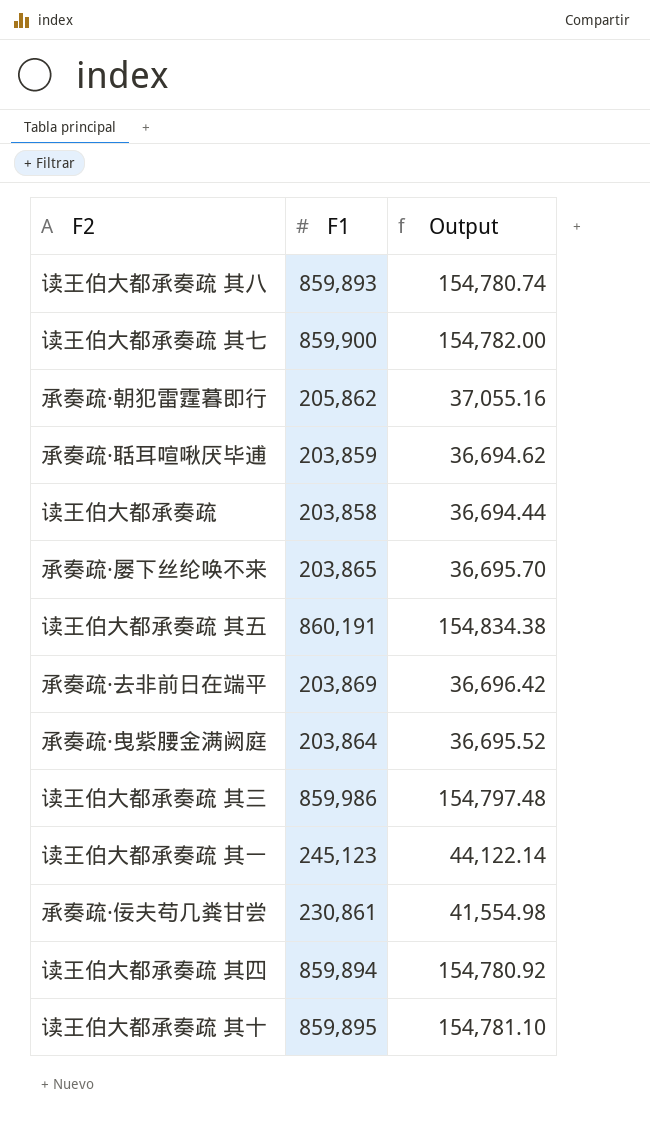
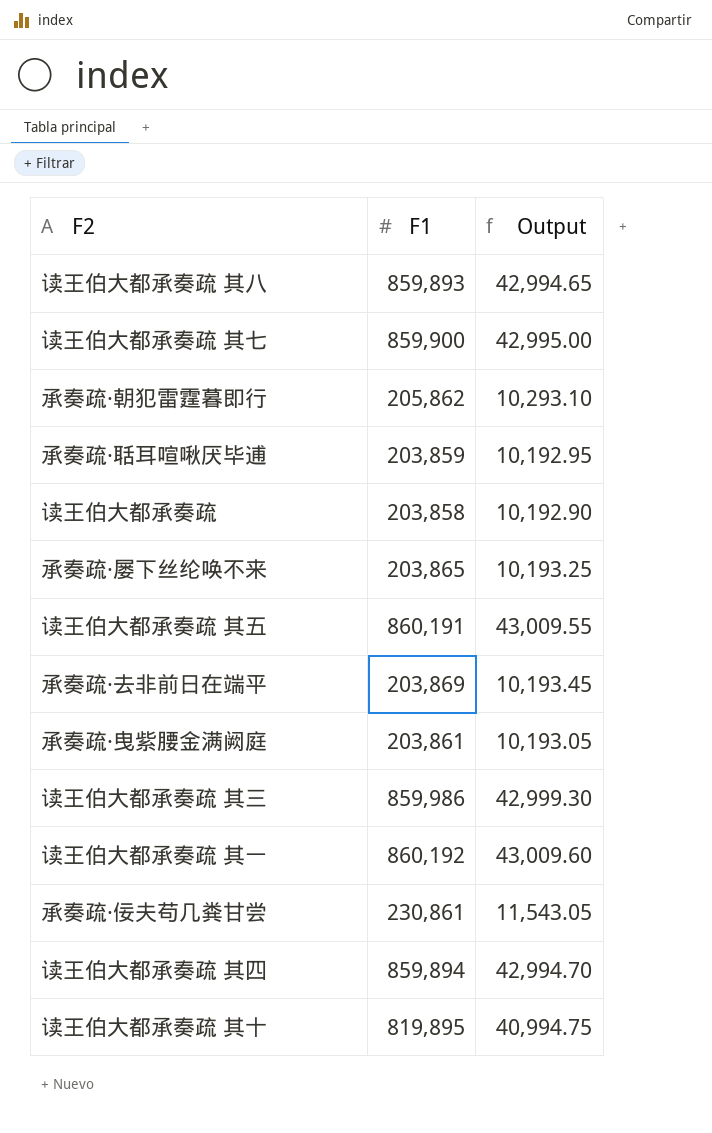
column Output | formula: [F1] * 0.18 -> [F1] * 0.05
承奏疏·曳紫腰金满阙庭 | F1: 203,864 -> 203,861
读王伯大都承奏疏 其一 | F1: 245,123 -> 860,192
读王伯大都承奏疏 其十 | F1: 859,895 -> 819,895

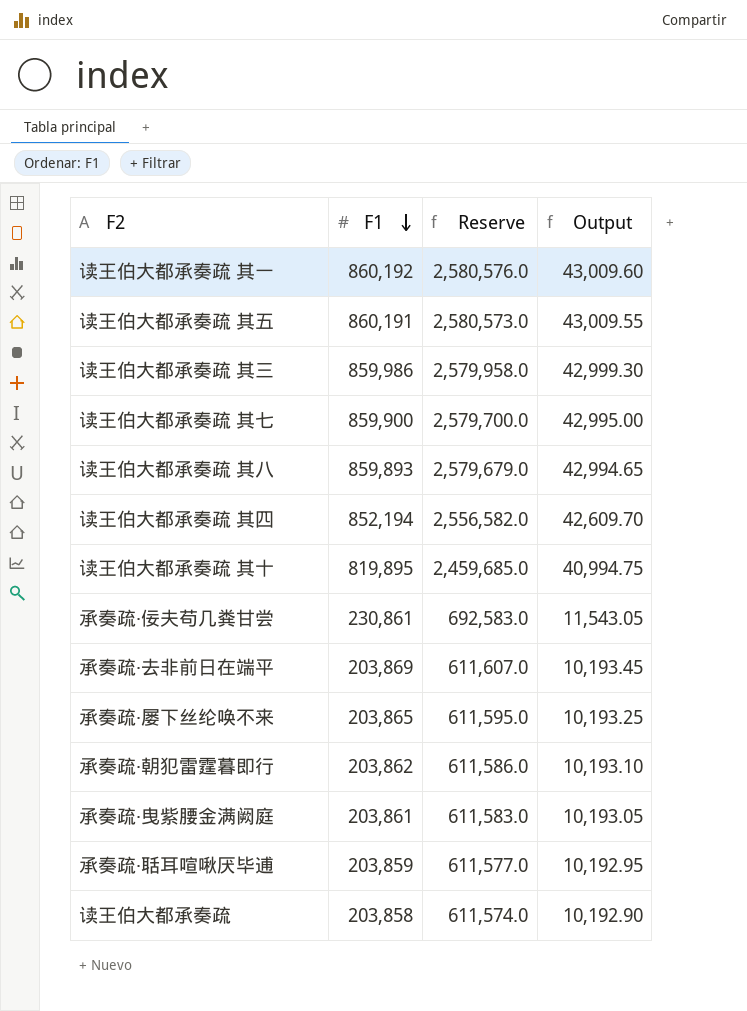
row order: none -> F1 descending
column Reserve | formula: none -> [F1] * 3
读王伯大都承奏疏 其四 | F1: 859,894 -> 852,194
读王伯大都承奏疏 其四 | Output: 42,994.70 -> 42,609.70
承奏疏·朝犯雷霆暮即行 | F1: 205,862 -> 203,862
承奏疏·朝犯雷霆暮即行 | Output: 10,293.10 -> 10,193.10

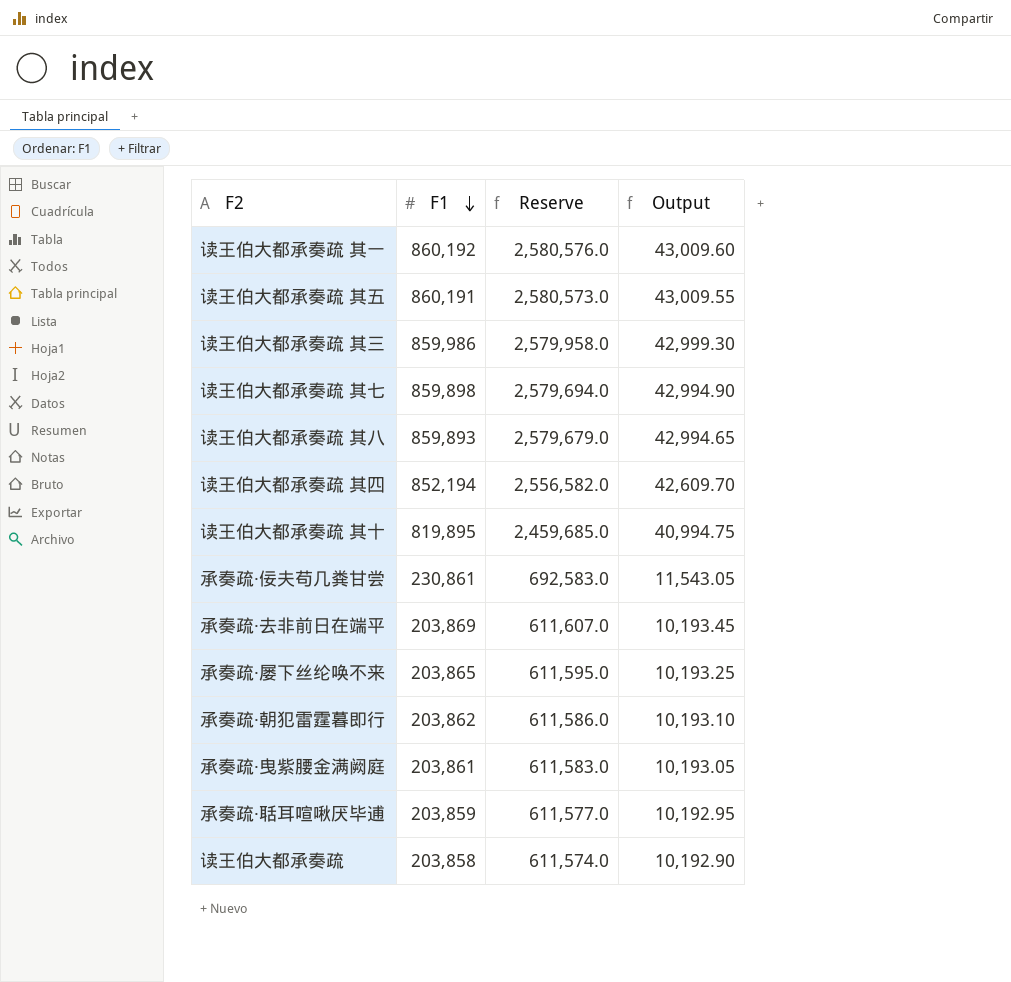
读王伯大都承奏疏 其七 | F1: 859,900 -> 859,898
读王伯大都承奏疏 其七 | Reserve: 2,579,700.0 -> 2,579,694.0
读王伯大都承奏疏 其七 | Output: 42,995.00 -> 42,994.90

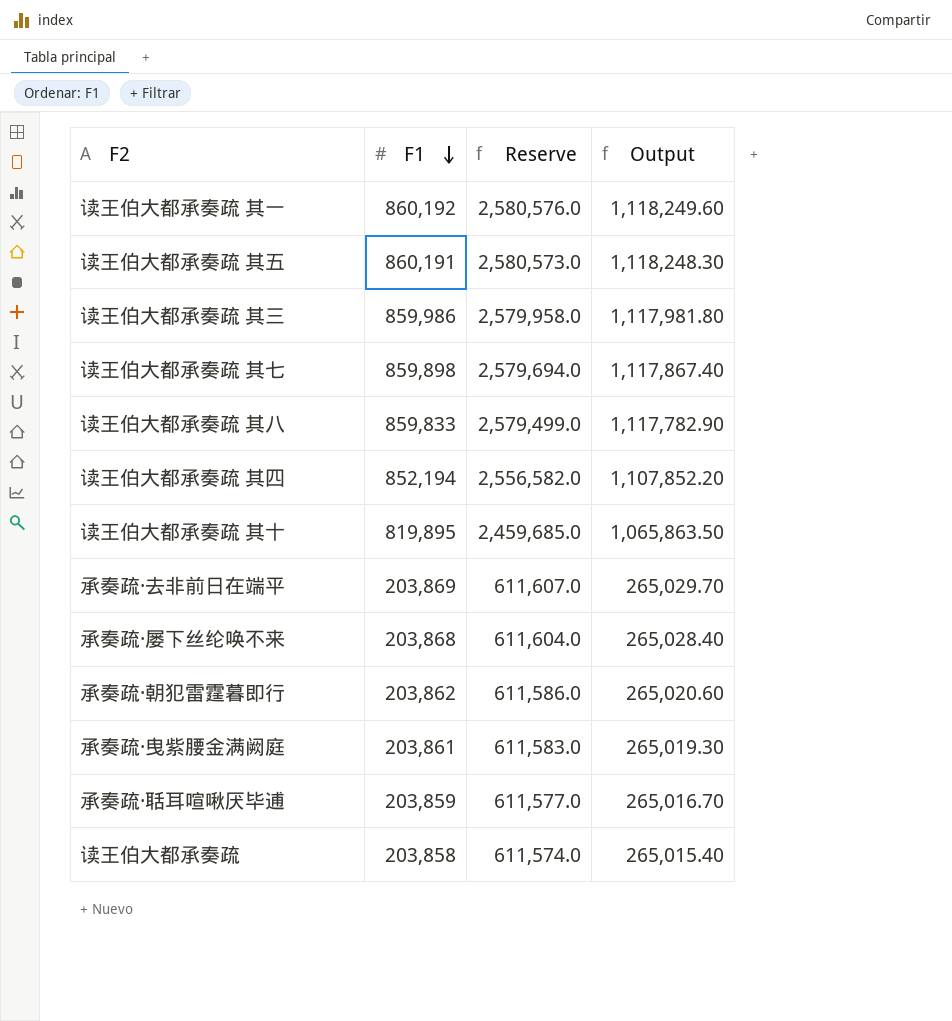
column Output | formula: [F1] * 0.05 -> [F1] * 1.3
row 承奏疏·佞夫苟几粪甘尝: 230,861 | 692,583.0 | 11,543.05 -> none
读王伯大都承奏疏 其八 | F1: 859,893 -> 859,833
读王伯大都承奏疏 其八 | Reserve: 2,579,679.0 -> 2,579,499.0
承奏疏·屡下丝纶唤不来 | F1: 203,865 -> 203,868
承奏疏·屡下丝纶唤不来 | Reserve: 611,595.0 -> 611,604.0

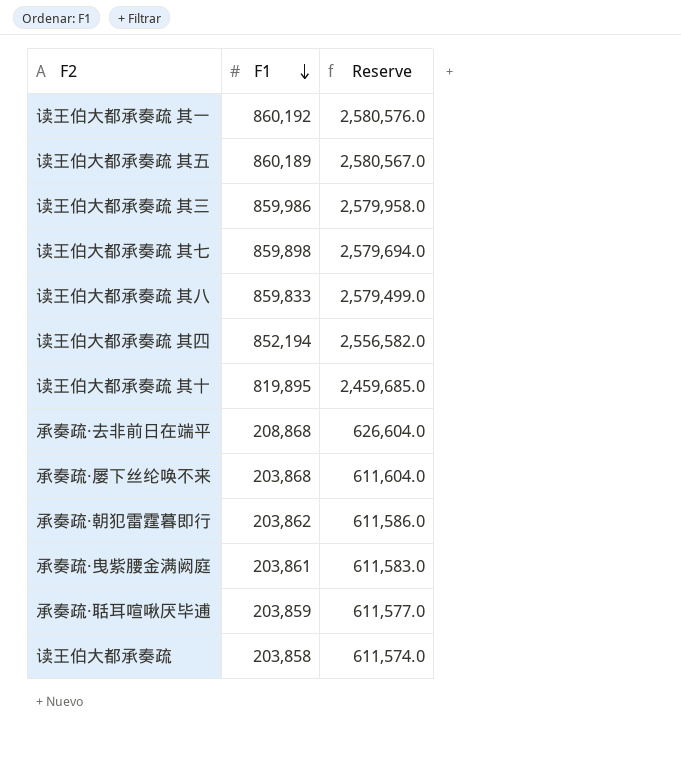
column Output | formula: [F1] * 1.3 -> none
读王伯大都承奏疏 其五 | F1: 860,191 -> 860,189
读王伯大都承奏疏 其五 | Reserve: 2,580,573.0 -> 2,580,567.0
承奏疏·去非前日在端平 | F1: 203,869 -> 208,868
承奏疏·去非前日在端平 | Reserve: 611,607.0 -> 626,604.0

